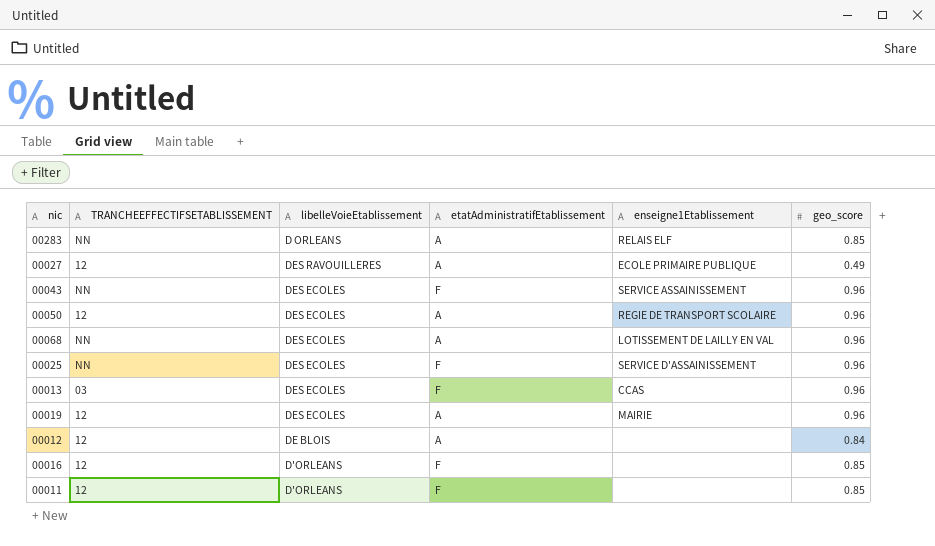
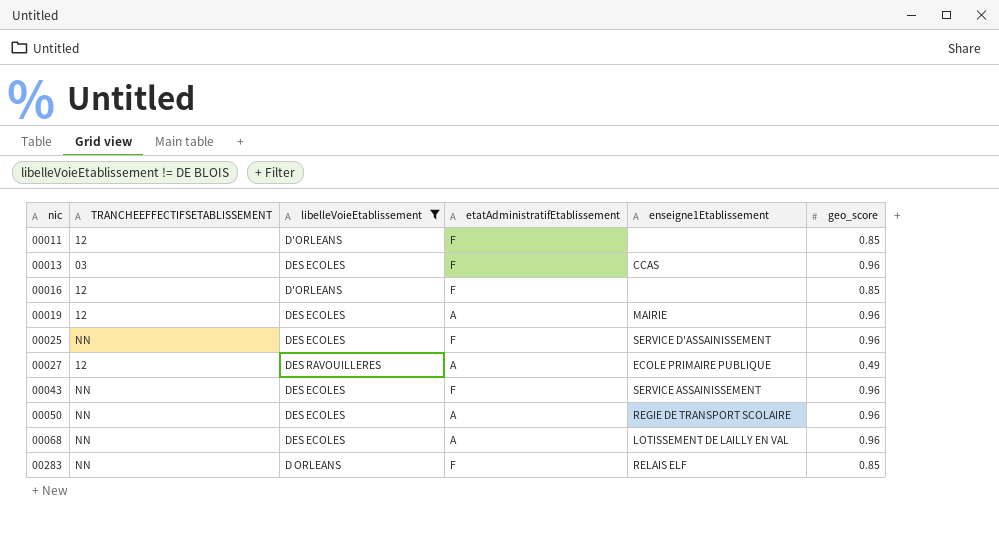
filter: none -> libelleVoieEtablissement != DE BLOIS
row order: none -> nic ascending
00050 | TRANCHEEFFECTIFSETABLISSEMENT: 12 -> NN
00283 | etatAdministratifEtablissement: A -> F

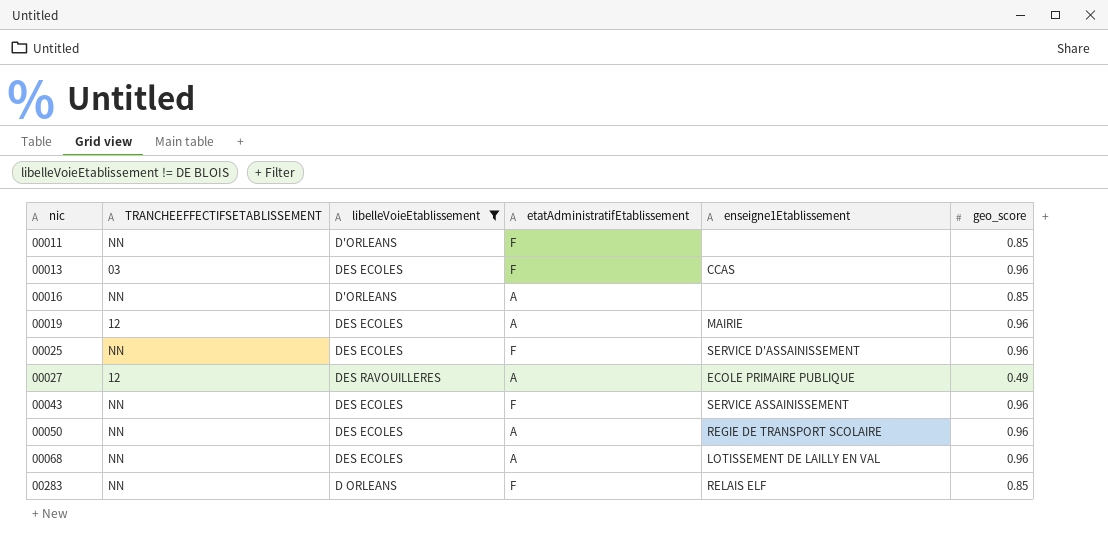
00011 | TRANCHEEFFECTIFSETABLISSEMENT: 12 -> NN
00016 | TRANCHEEFFECTIFSETABLISSEMENT: 12 -> NN
00016 | etatAdministratifEtablissement: F -> A

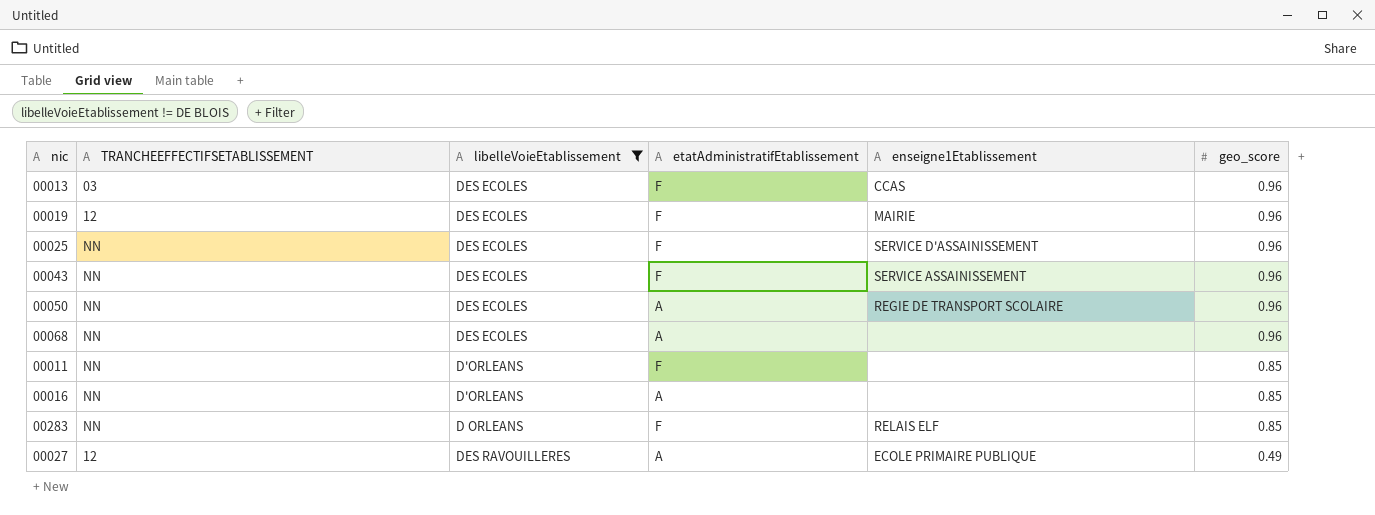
row order: nic ascending -> geo_score descending
00019 | etatAdministratifEtablissement: A -> F
00068 | enseigne1Etablissement: LOTISSEMENT DE LAILLY EN VAL -> none

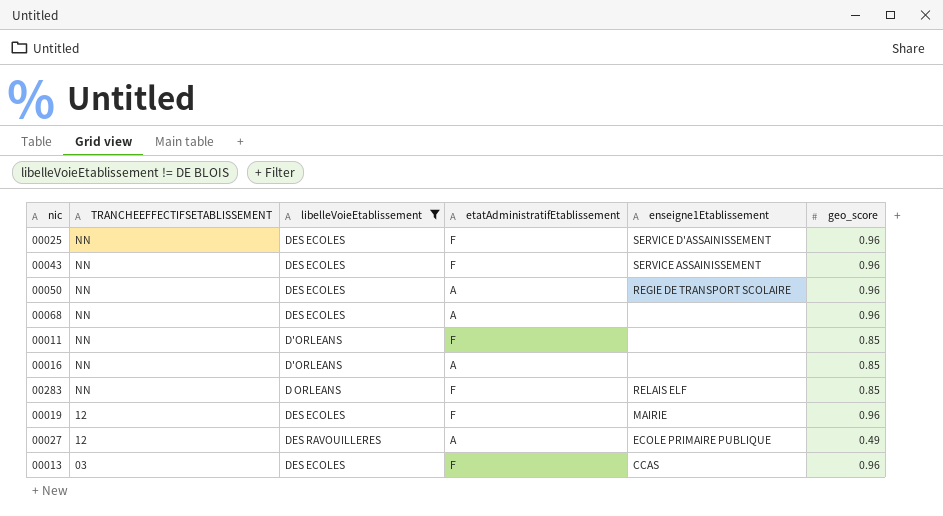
row order: geo_score descending -> TRANCHEEFFECTIFSETABLISSEMENT descending

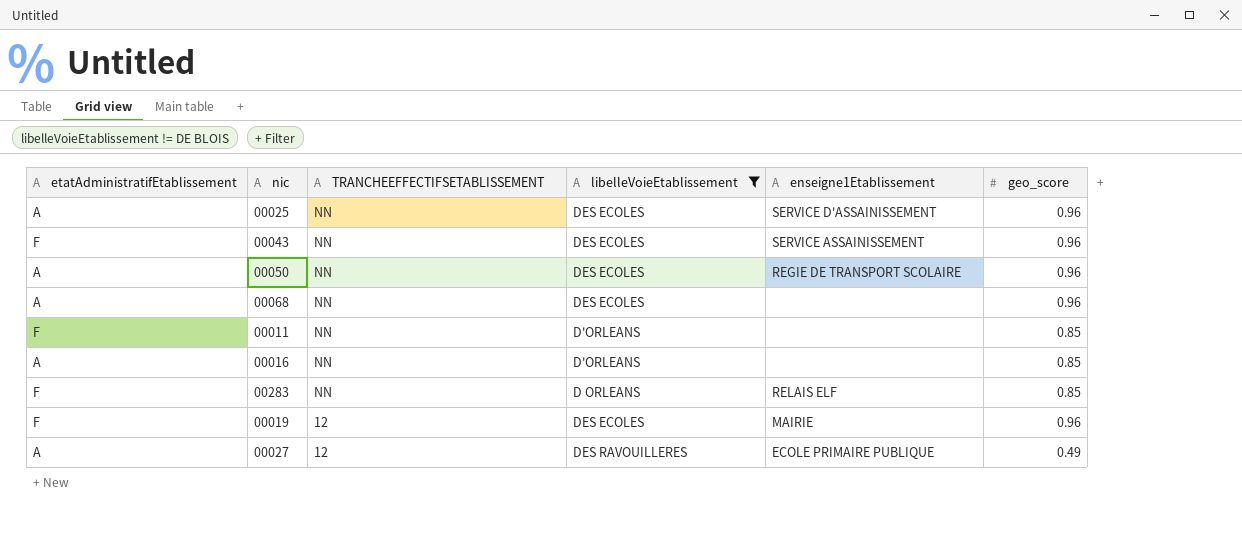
column etatAdministratifEtablissement | position: 4 -> 1
row 00013: 03 | DES ECOLES | F | CCAS | 0.96 -> none
00025 | etatAdministratifEtablissement: F -> A

